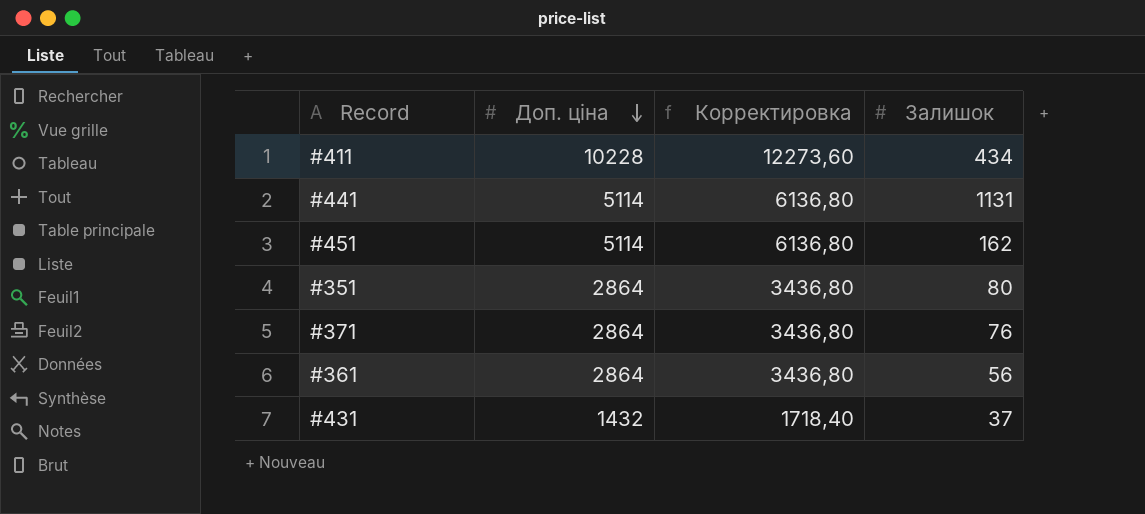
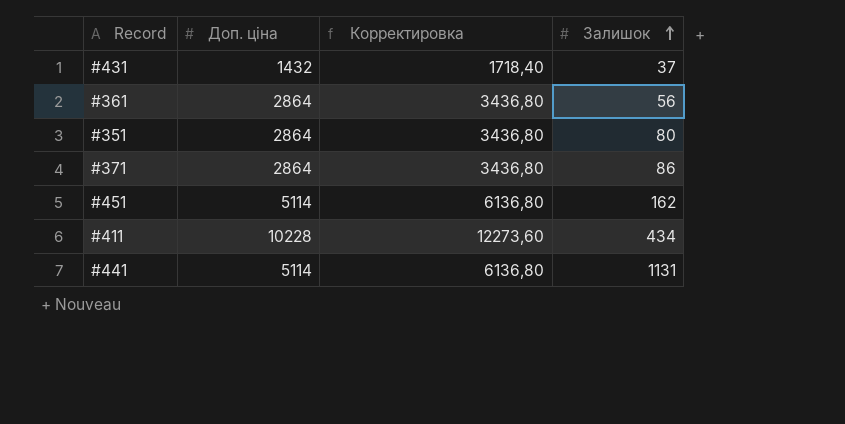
row order: Доп. ціна descending -> Залишок ascending
#371 | Залишок: 76 -> 86

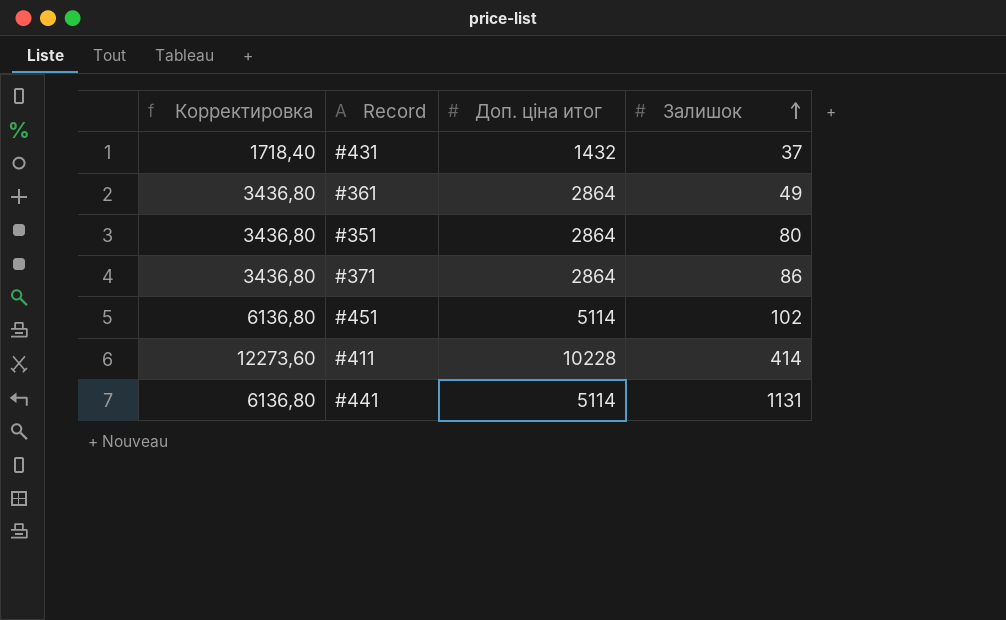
column Корректировка | position: 3 -> 1
column name: Доп. ціна -> Доп. ціна итог
#361 | Залишок: 56 -> 49
#451 | Залишок: 162 -> 102
#411 | Залишок: 434 -> 414

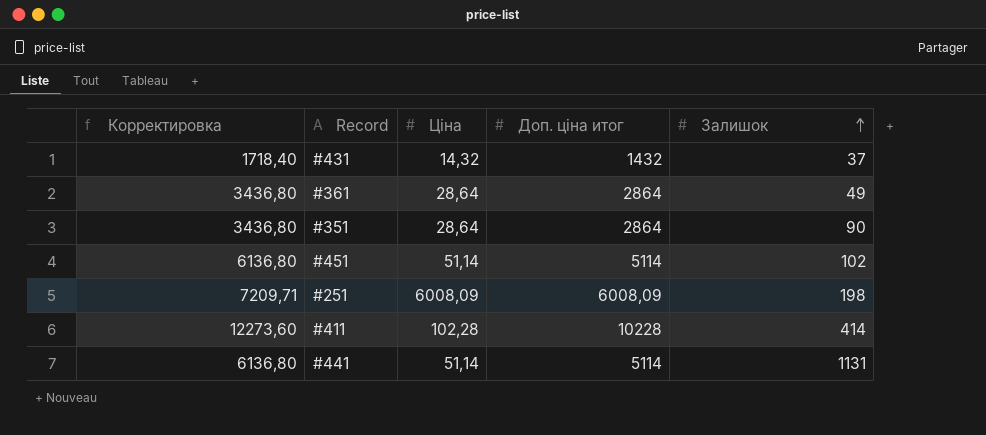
column Ціна | position: none -> 3
row #371: 3436,80 | 2864 | 86 -> none
#351 | Залишок: 80 -> 90
row #251: none -> 7209,71 | 6008,09 | 6008,09 | 198

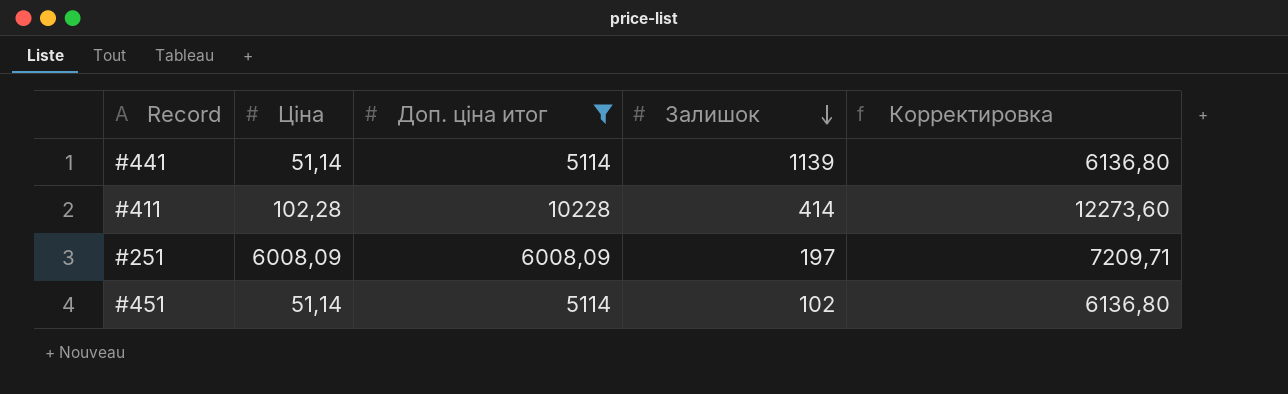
filter: none -> Доп. ціна итог >= 5114
row order: Залишок ascending -> Залишок descending
column Корректировка | position: 1 -> 5
#441 | Залишок: 1131 -> 1139
#251 | Залишок: 198 -> 197

